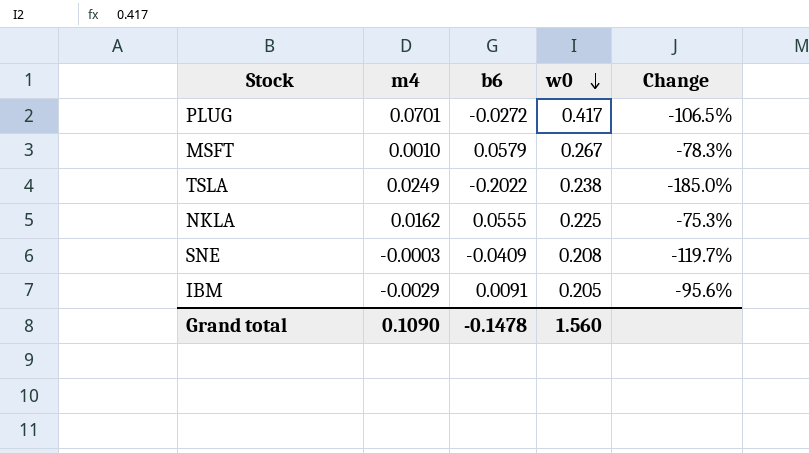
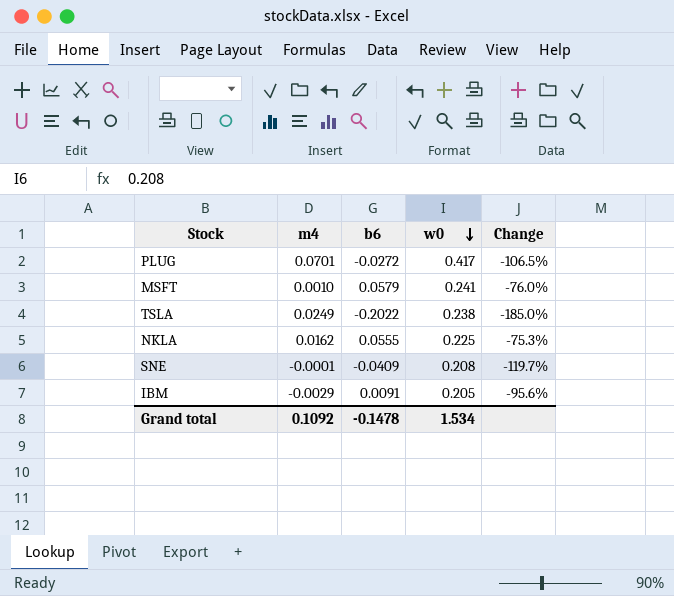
MSFT | w0: 0.267 -> 0.241
MSFT | Change: -78.3% -> -76.0%
SNE | m4: -0.0003 -> -0.0001
Grand total | m4: 0.1090 -> 0.1092
Grand total | w0: 1.560 -> 1.534

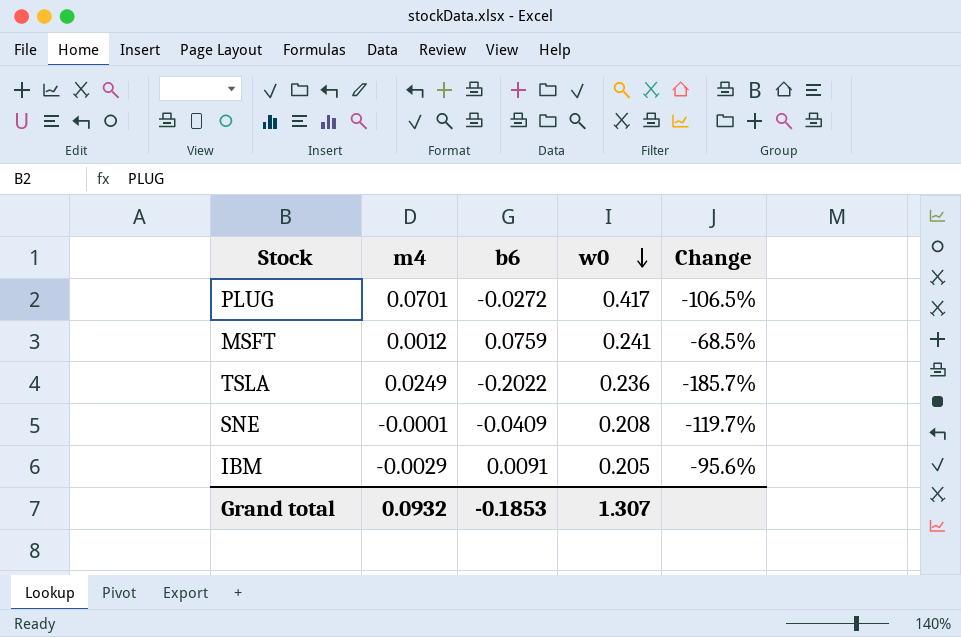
row NKLA: 0.0162 | 0.0555 | 0.225 | -75.3% -> none
MSFT | m4: 0.0010 -> 0.0012
MSFT | b6: 0.0579 -> 0.0759
MSFT | Change: -76.0% -> -68.5%
TSLA | w0: 0.238 -> 0.236
TSLA | Change: -185.0% -> -185.7%
Grand total | m4: 0.1092 -> 0.0932
Grand total | b6: -0.1478 -> -0.1853
Grand total | w0: 1.534 -> 1.307

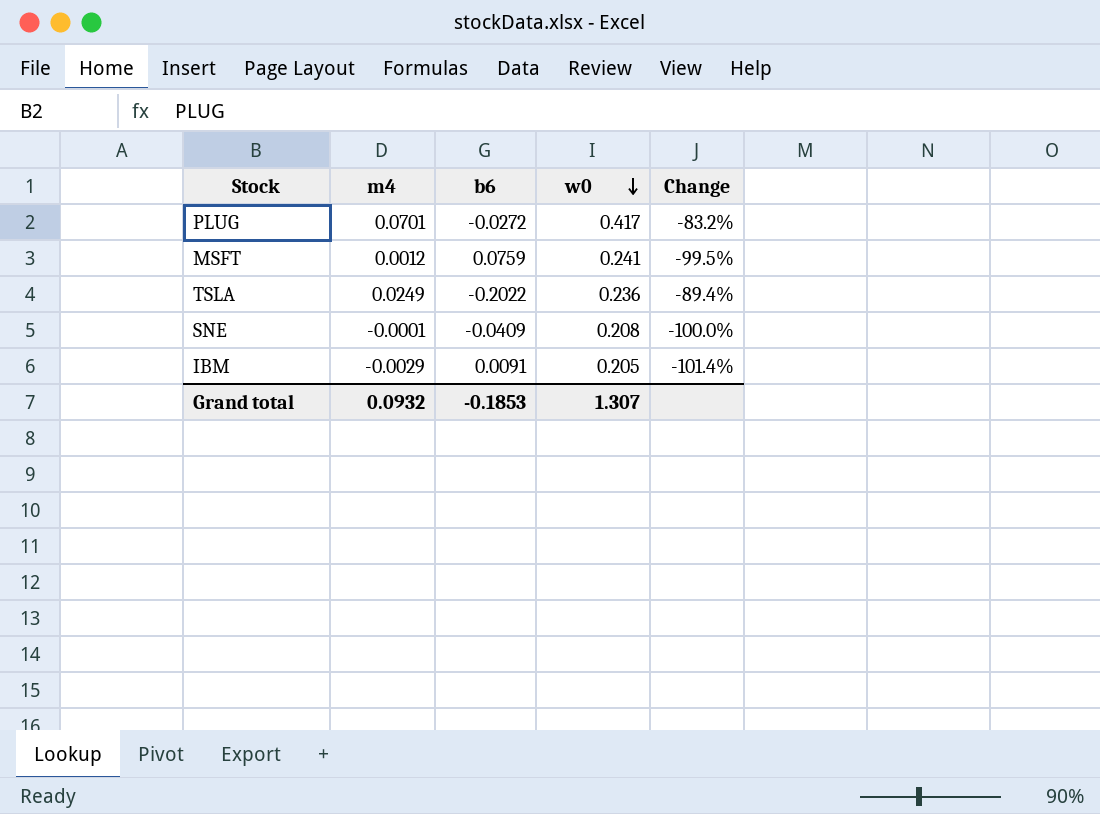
column Change | formula: ([b6] - [w0]) / [w0] -> ([m4] - [w0]) / [w0]

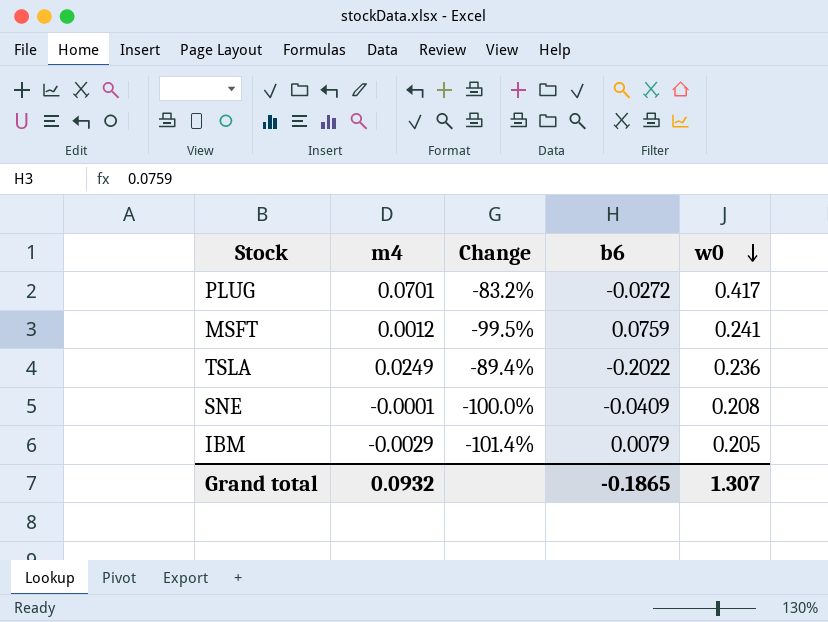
column Change | position: 5 -> 3
IBM | b6: 0.0091 -> 0.0079
Grand total | b6: -0.1853 -> -0.1865

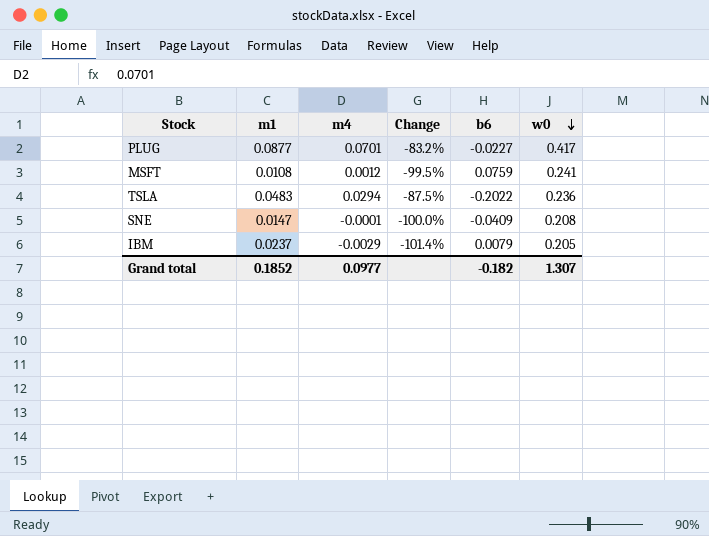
column m1 | position: none -> 2
PLUG | b6: -0.0272 -> -0.0227
TSLA | m4: 0.0249 -> 0.0294
TSLA | Change: -89.4% -> -87.5%
Grand total | m4: 0.0932 -> 0.0977
Grand total | b6: -0.1865 -> -0.182

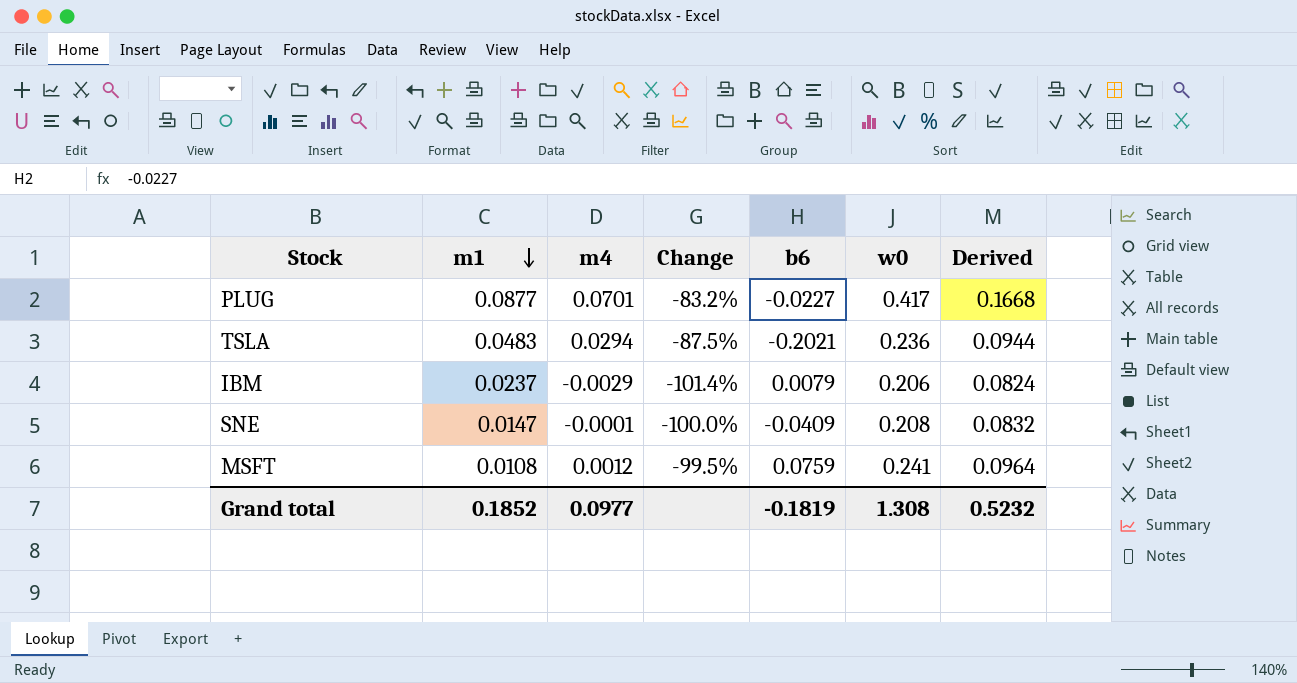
row order: w0 descending -> m1 descending
column Derived | formula: none -> [w0] * 0.4
TSLA | b6: -0.2022 -> -0.2021
IBM | w0: 0.205 -> 0.206
Grand total | b6: -0.182 -> -0.1819
Grand total | w0: 1.307 -> 1.308

